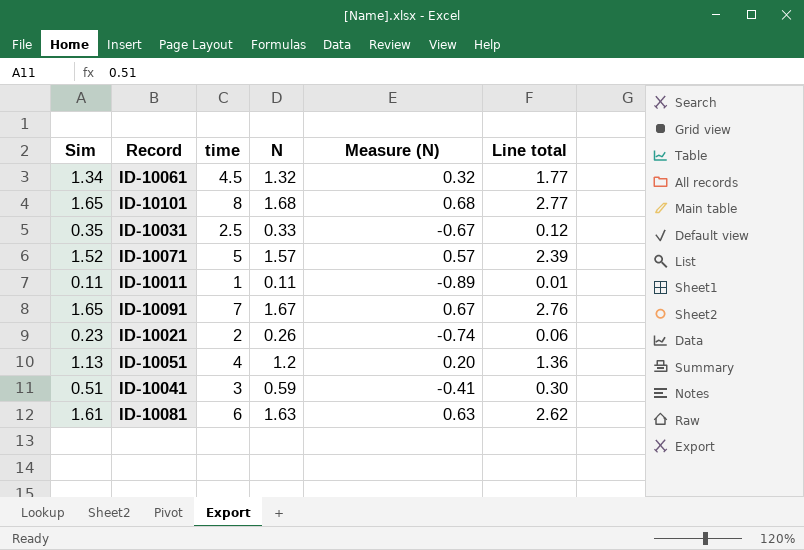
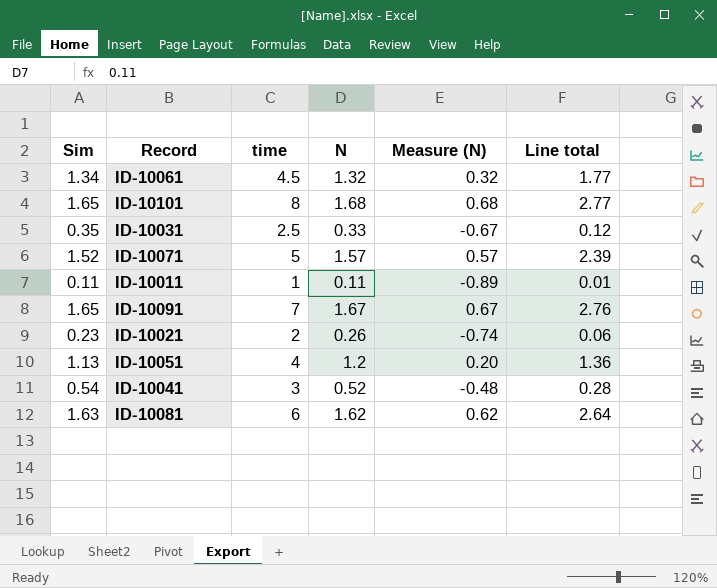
ID-10041 | Sim: 0.51 -> 0.54
ID-10041 | N: 0.59 -> 0.52
ID-10041 | Measure (N): -0.41 -> -0.48
ID-10041 | Line total: 0.30 -> 0.28
ID-10081 | Sim: 1.61 -> 1.63
ID-10081 | N: 1.63 -> 1.62
ID-10081 | Measure (N): 0.63 -> 0.62
ID-10081 | Line total: 2.62 -> 2.64

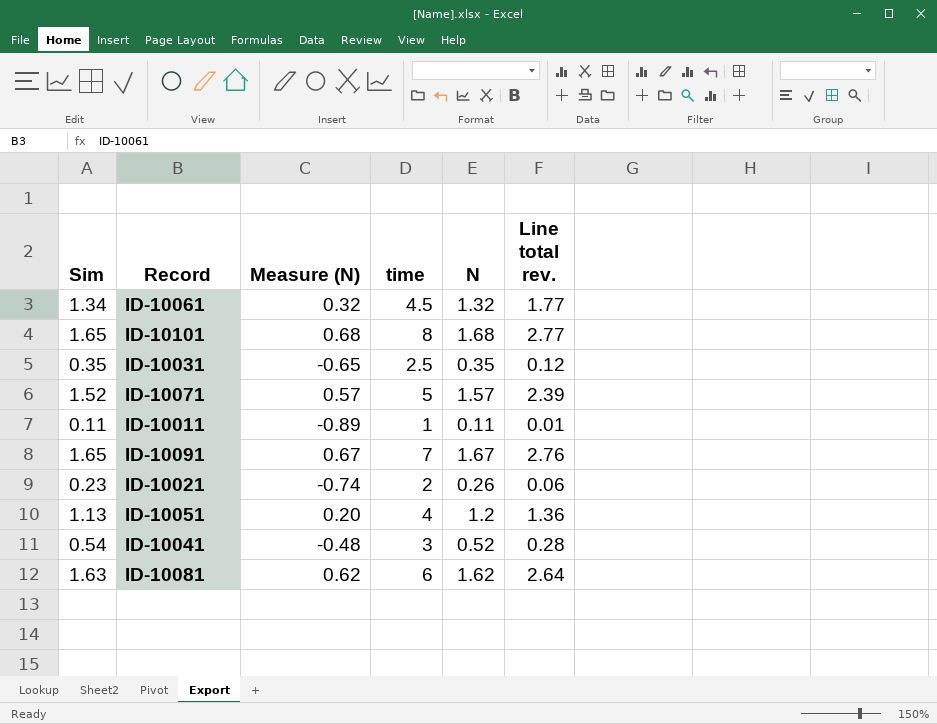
column Measure (N) | position: 5 -> 3
column name: Line total -> Line total rev.
ID-10031 | Measure (N): -0.67 -> -0.65
ID-10031 | N: 0.33 -> 0.35

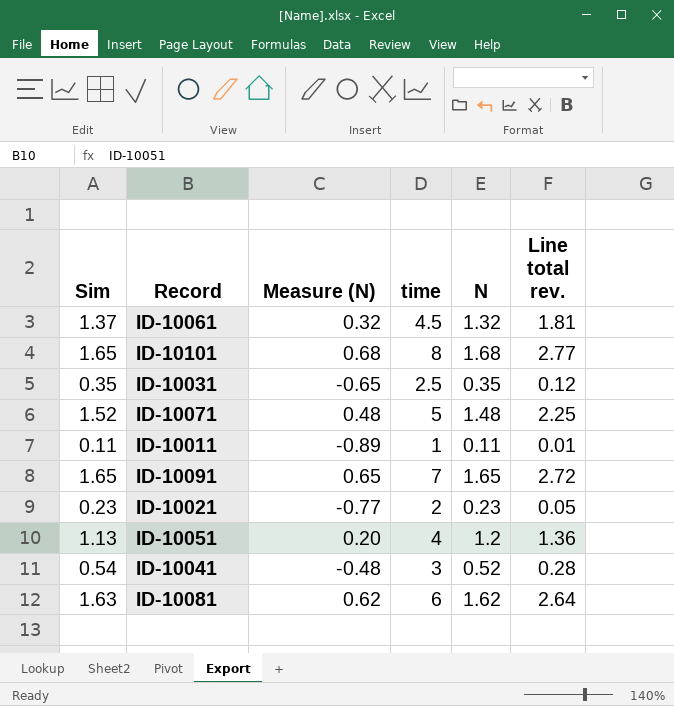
ID-10061 | Sim: 1.34 -> 1.37
ID-10061 | Line total rev.: 1.77 -> 1.81
ID-10071 | Measure (N): 0.57 -> 0.48
ID-10071 | N: 1.57 -> 1.48
ID-10071 | Line total rev.: 2.39 -> 2.25
ID-10091 | Measure (N): 0.67 -> 0.65
ID-10091 | N: 1.67 -> 1.65
ID-10091 | Line total rev.: 2.76 -> 2.72
ID-10021 | Measure (N): -0.74 -> -0.77
ID-10021 | N: 0.26 -> 0.23
ID-10021 | Line total rev.: 0.06 -> 0.05

